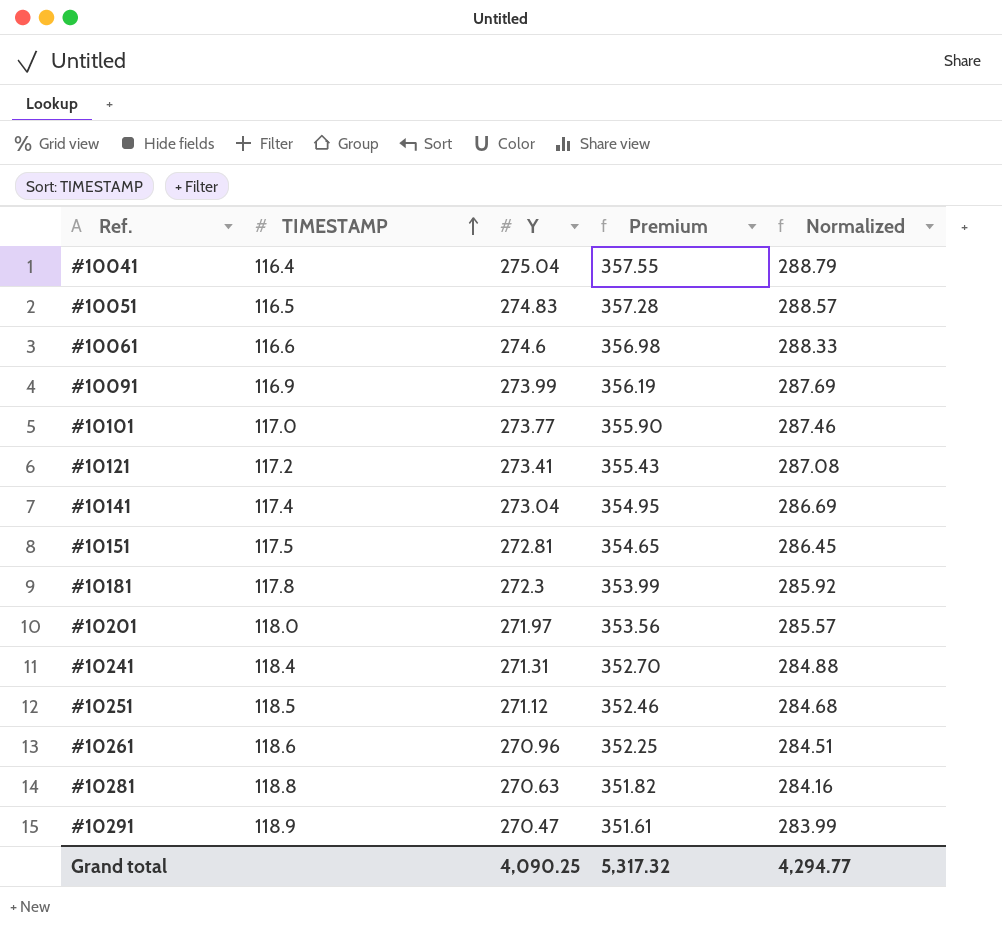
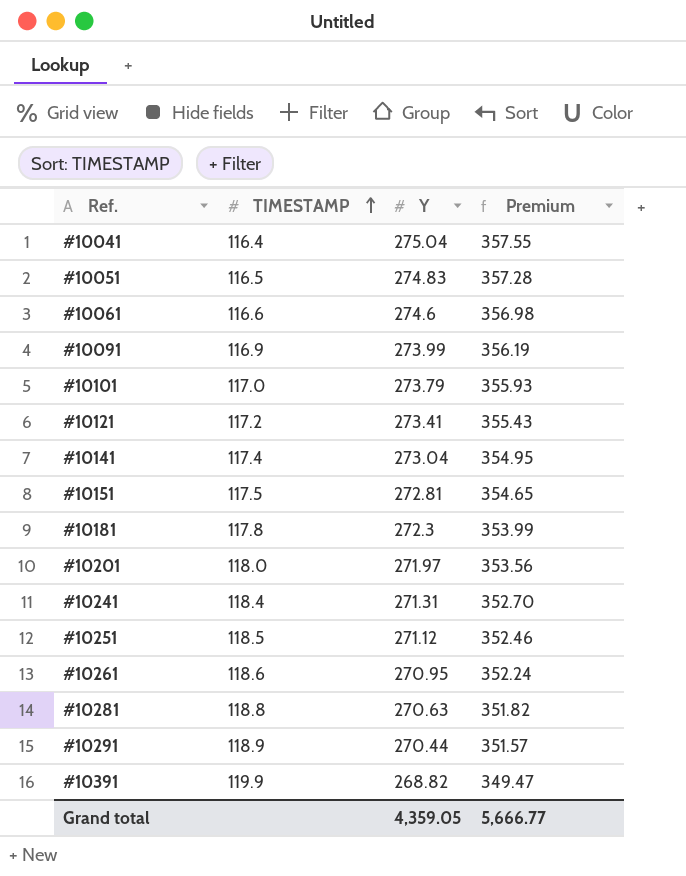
column Normalized | formula: [Y] * 1.05 -> none
#10101 | Y: 273.77 -> 273.79
#10101 | Premium: 355.90 -> 355.93
#10261 | Y: 270.96 -> 270.95
#10261 | Premium: 352.25 -> 352.24
#10291 | Y: 270.47 -> 270.44
#10291 | Premium: 351.61 -> 351.57
row #10391: none -> 119.9 | 268.82 | 349.47
Grand total | Y: 4,090.25 -> 4,359.05
Grand total | Premium: 5,317.32 -> 5,666.77

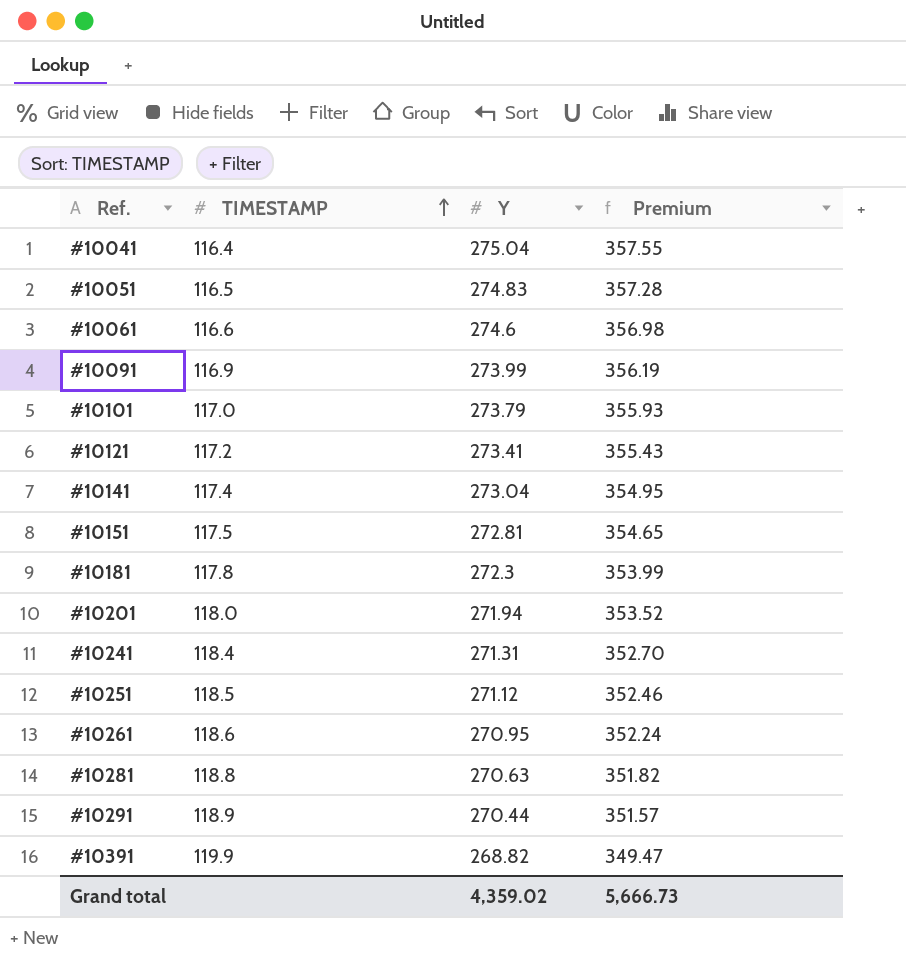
#10201 | Y: 271.97 -> 271.94
#10201 | Premium: 353.56 -> 353.52
Grand total | Y: 4,359.05 -> 4,359.02
Grand total | Premium: 5,666.77 -> 5,666.73

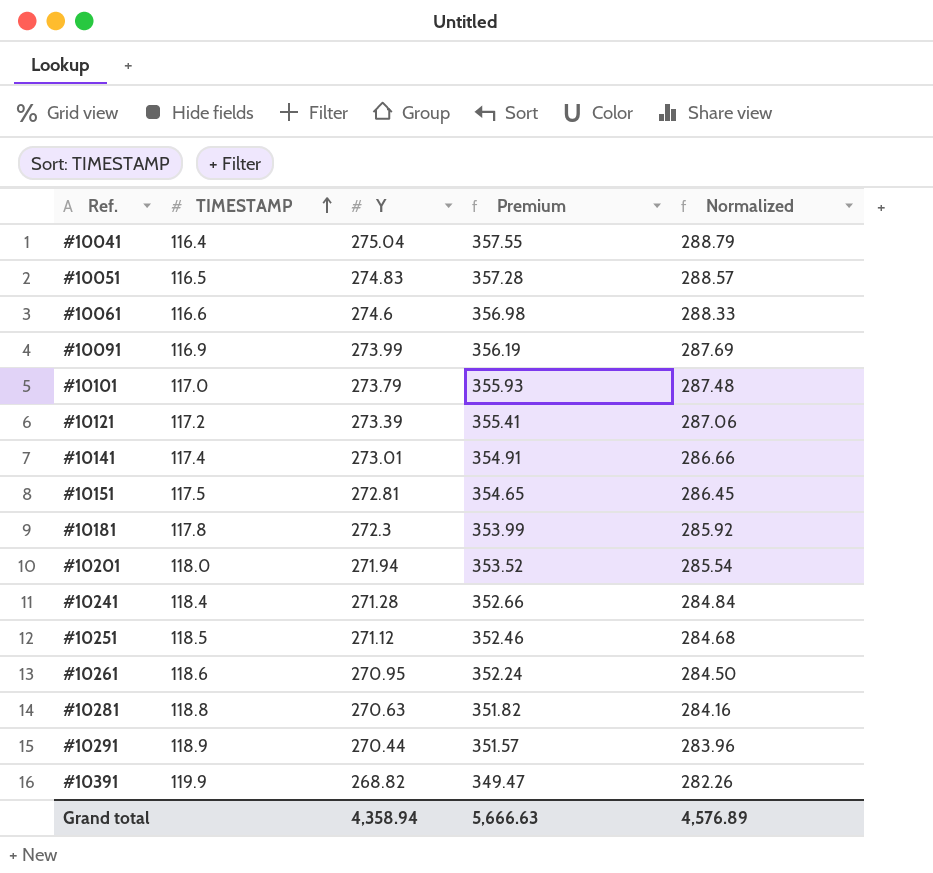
column Normalized | formula: none -> [Y] * 1.05
#10121 | Y: 273.41 -> 273.39
#10121 | Premium: 355.43 -> 355.41
#10141 | Y: 273.04 -> 273.01
#10141 | Premium: 354.95 -> 354.91
#10241 | Y: 271.31 -> 271.28
#10241 | Premium: 352.70 -> 352.66
Grand total | Y: 4,359.02 -> 4,358.94
Grand total | Premium: 5,666.73 -> 5,666.63

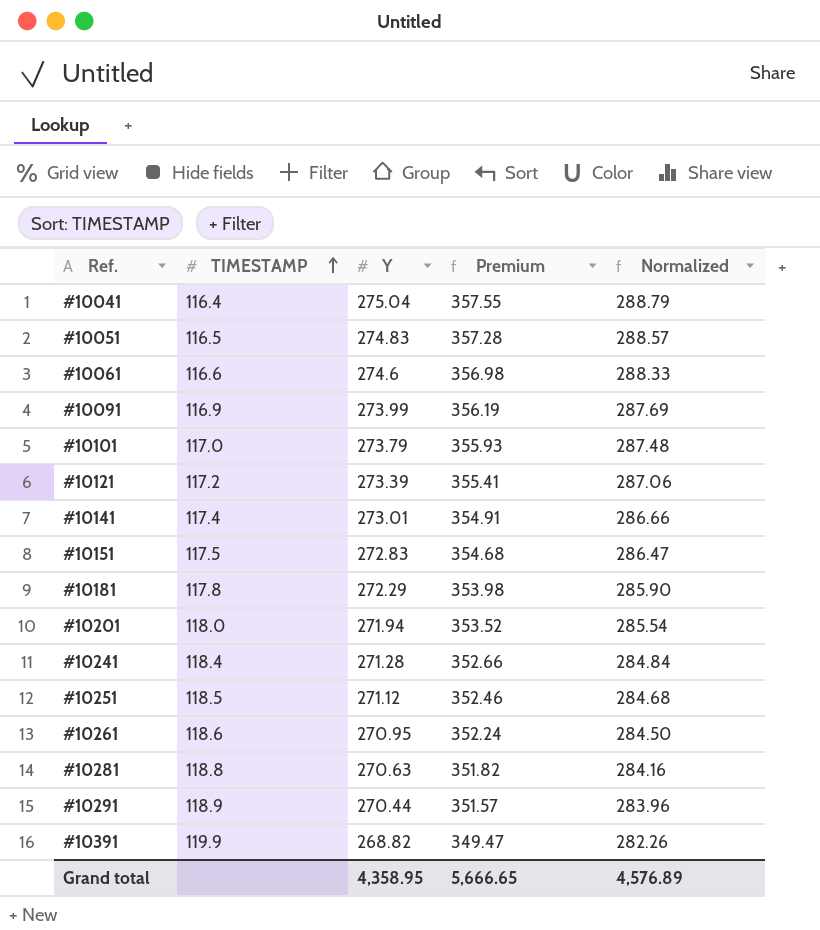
#10151 | Y: 272.81 -> 272.83
#10151 | Premium: 354.65 -> 354.68
#10151 | Normalized: 286.45 -> 286.47
#10181 | Y: 272.3 -> 272.29
#10181 | Premium: 353.99 -> 353.98
#10181 | Normalized: 285.92 -> 285.90
Grand total | Y: 4,358.94 -> 4,358.95
Grand total | Premium: 5,666.63 -> 5,666.65

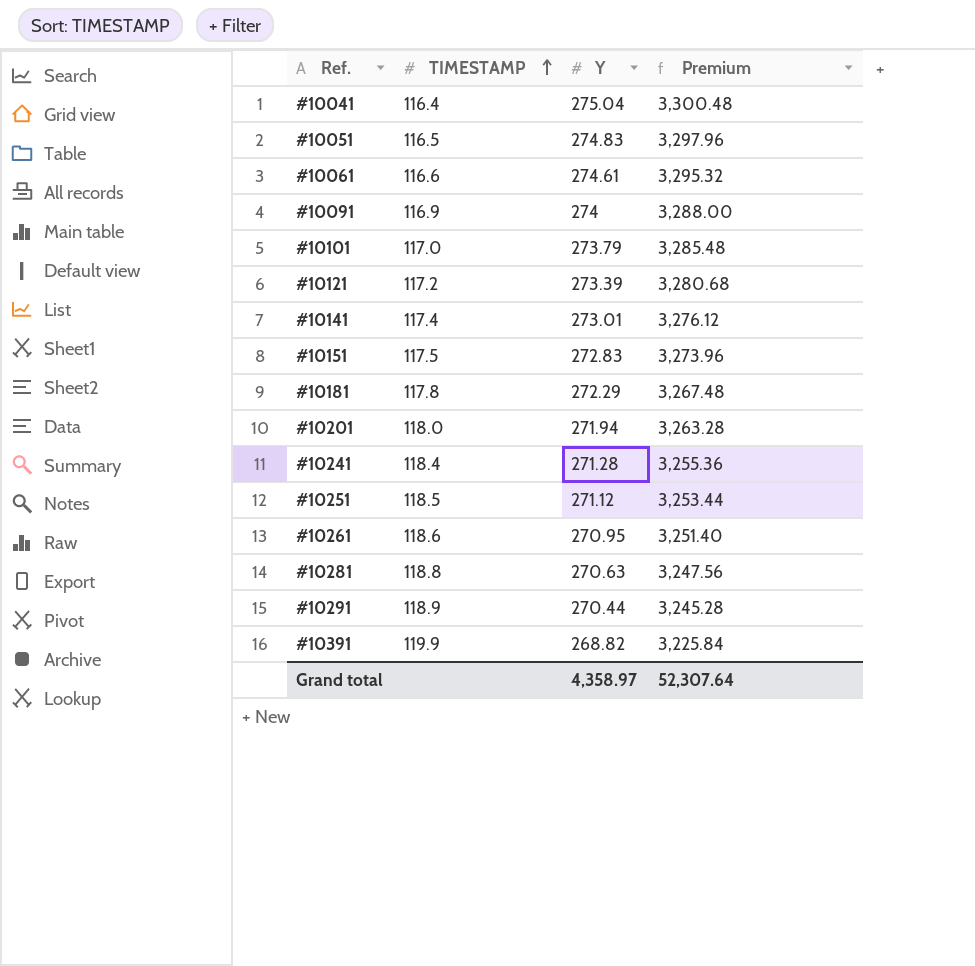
column Normalized | formula: [Y] * 1.05 -> none
column Premium | formula: [Y] * 1.3 -> [Y] * 12
#10061 | Y: 274.6 -> 274.61
#10091 | Y: 273.99 -> 274
Grand total | Y: 4,358.95 -> 4,358.97
Grand total | Premium: 5,666.65 -> 52,307.64

